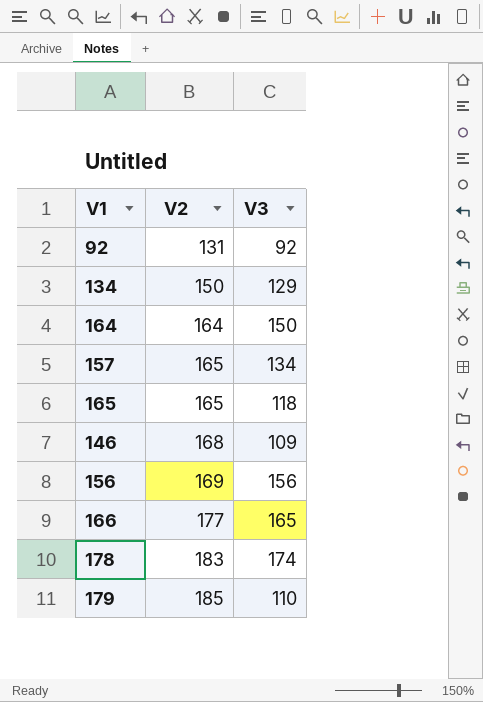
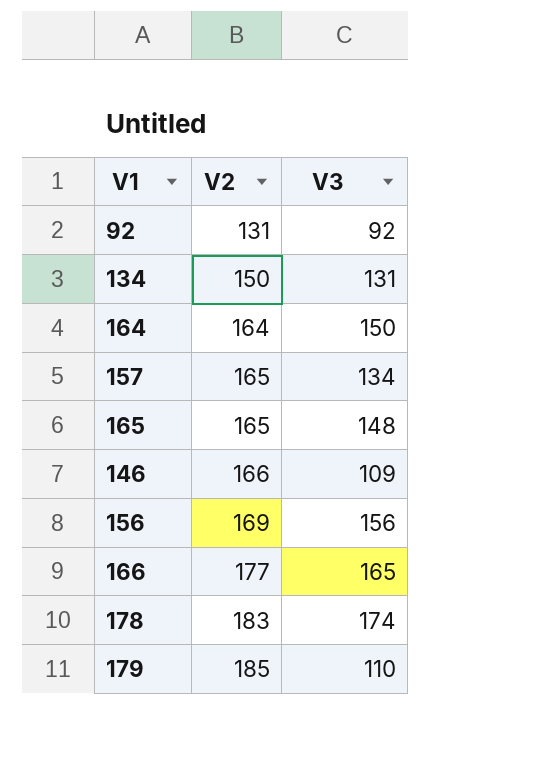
134 | V3: 129 -> 131
165 | V3: 118 -> 148
146 | V2: 168 -> 166

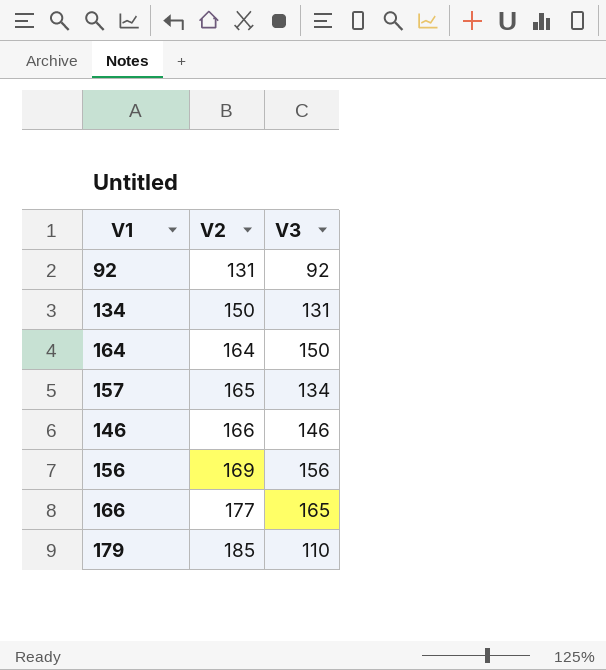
row 165: 165 | 148 -> none
row 178: 183 | 174 -> none
146 | V3: 109 -> 146

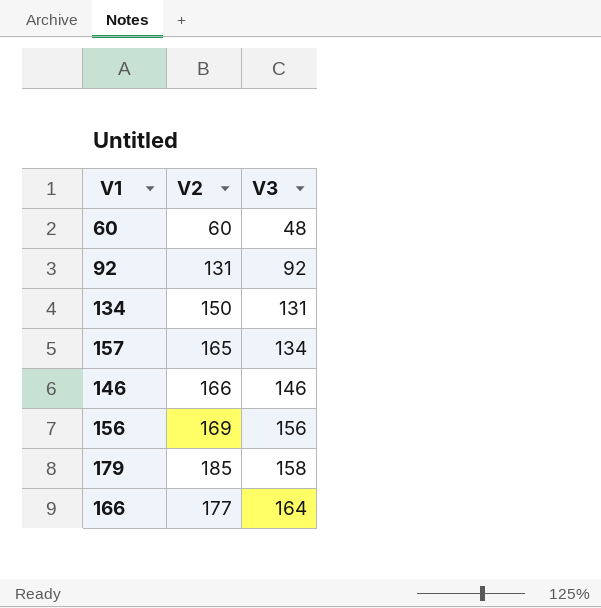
row order: V2 ascending -> V3 ascending
row 164: 164 | 150 -> none
row 60: none -> 60 | 48
179 | V3: 110 -> 158
166 | V3: 165 -> 164

